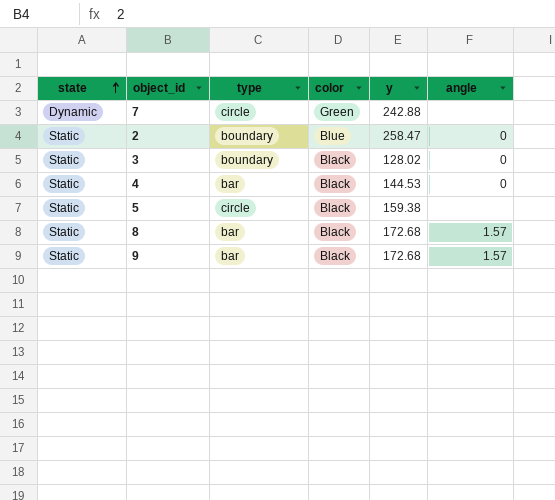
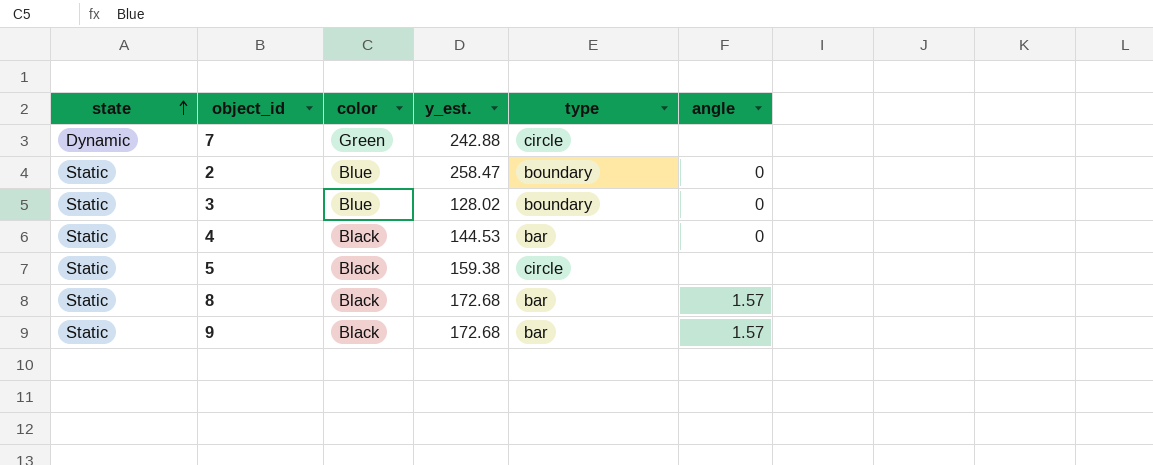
column name: y -> y_est.
column type | position: 3 -> 5
3 | color: Black -> Blue

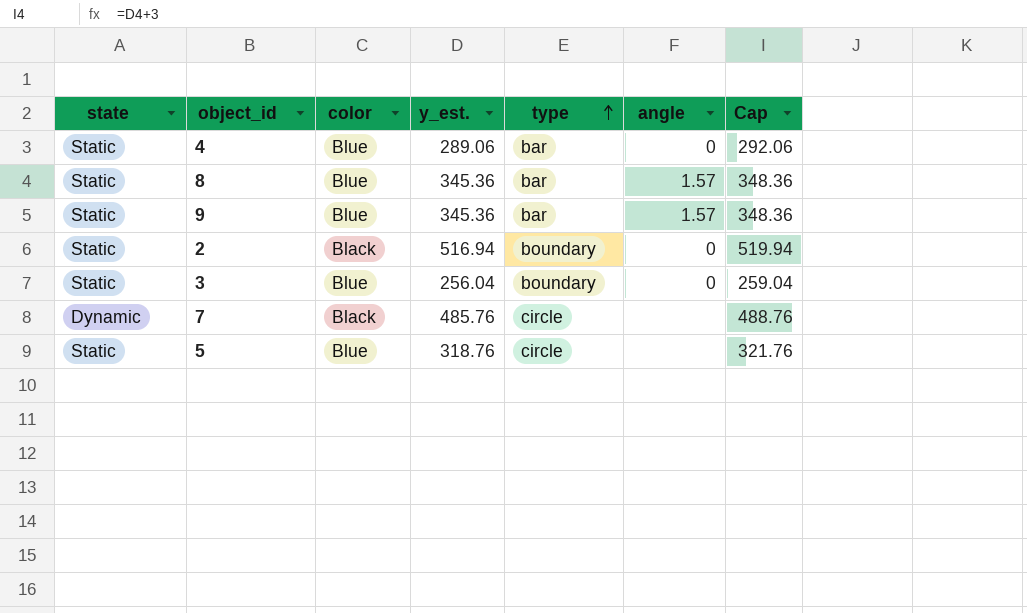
row order: state ascending -> type ascending
column Cap | formula: none -> [y_est.] + 3
4 | color: Black -> Blue
4 | y_est.: 144.53 -> 289.06
8 | color: Black -> Blue
8 | y_est.: 172.68 -> 345.36
9 | color: Black -> Blue
9 | y_est.: 172.68 -> 345.36
2 | color: Blue -> Black
2 | y_est.: 258.47 -> 516.94
3 | y_est.: 128.02 -> 256.04
7 | color: Green -> Black
7 | y_est.: 242.88 -> 485.76
5 | color: Black -> Blue
5 | y_est.: 159.38 -> 318.76

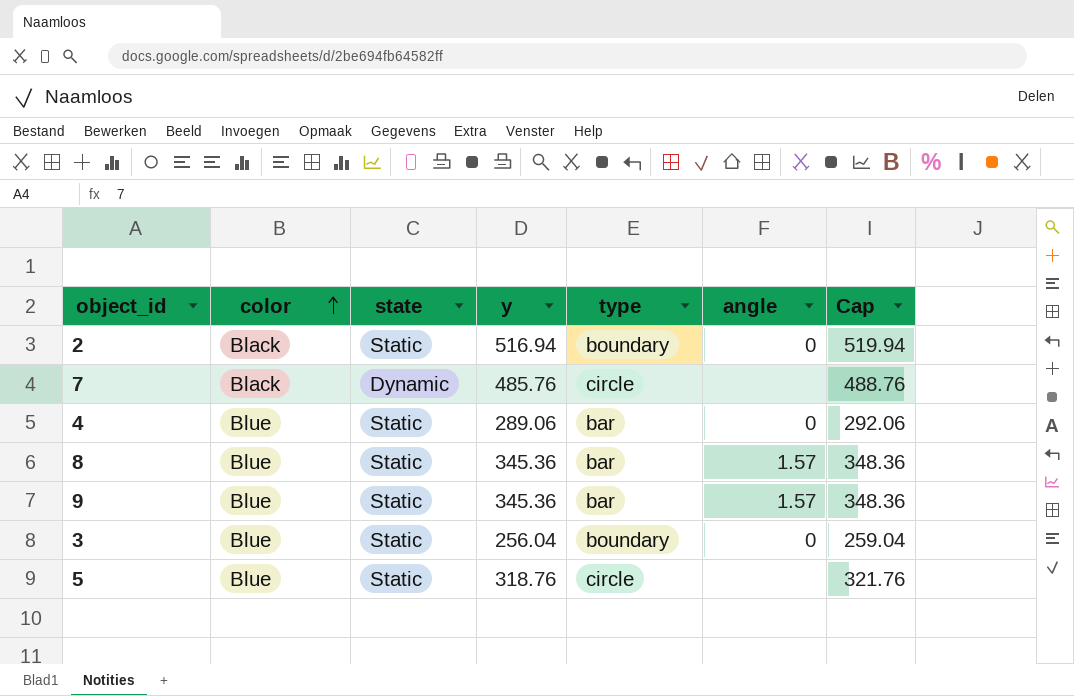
row order: type ascending -> color ascending
column state | position: 1 -> 3
column name: y_est. -> y

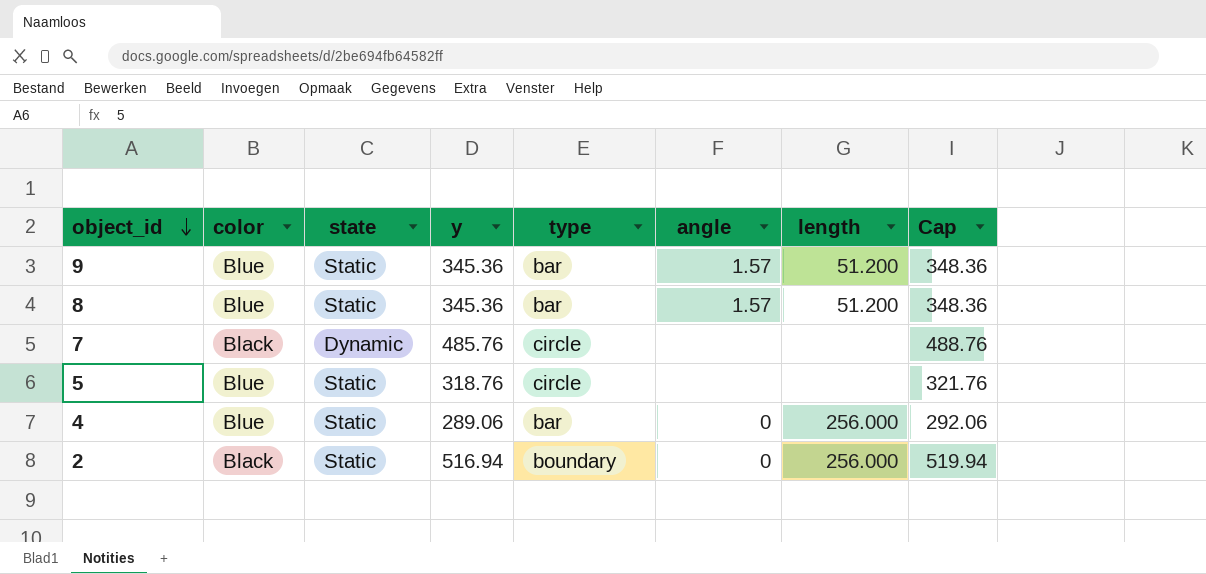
row order: color ascending -> object_id descending
column length | position: none -> 7
row 3: Blue | Static | 256.04 | boundary | 0 | 259.04 -> none

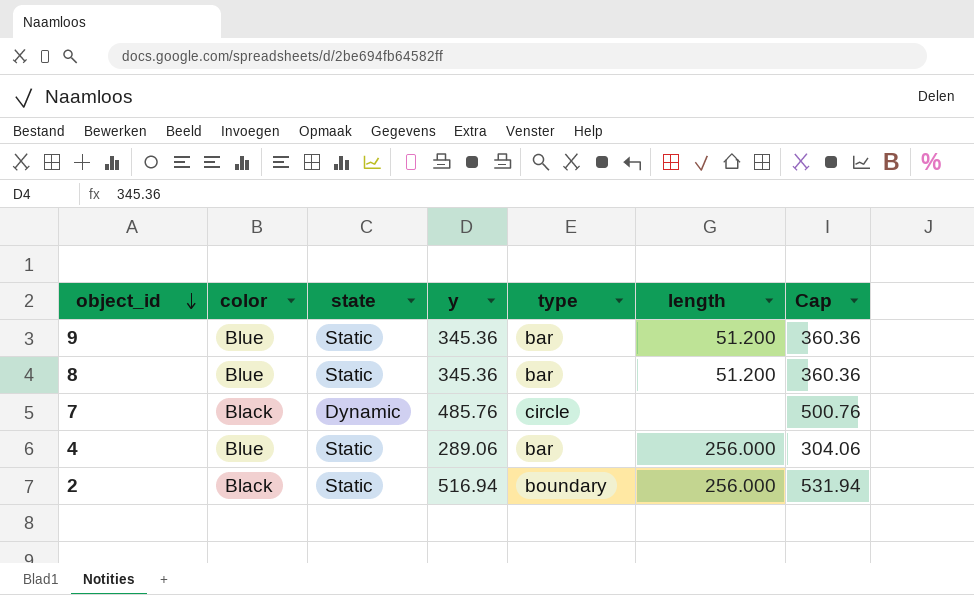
column angle | position: 6 -> none
column Cap | formula: [y] + 3 -> [y] + 15
row 5: Blue | Static | 318.76 | circle | none | none | 321.76 -> none

